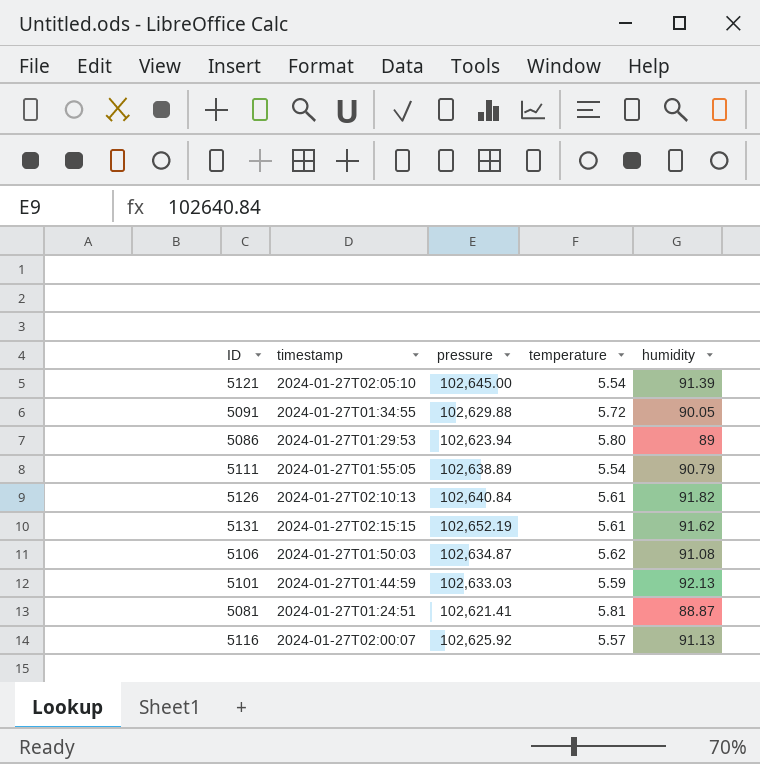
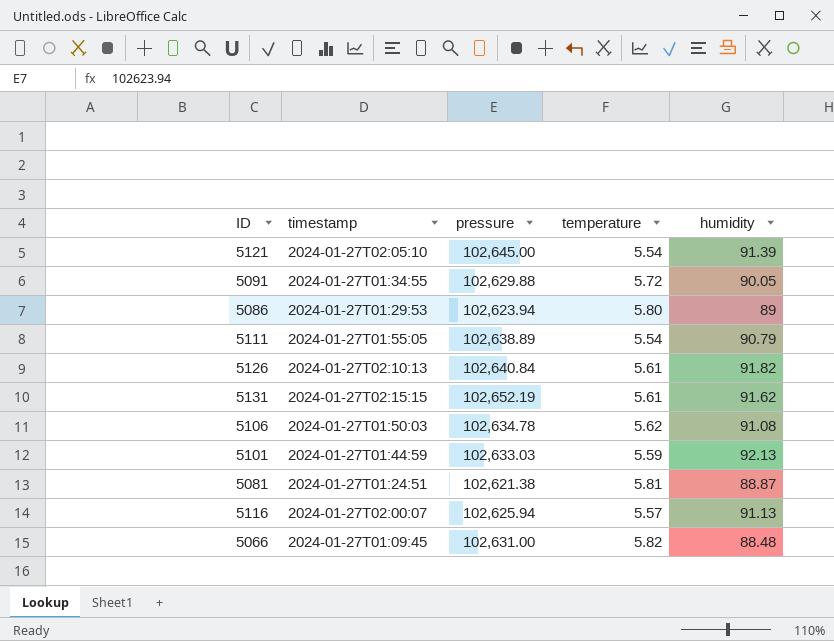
5106 | pressure: 102,634.87 -> 102,634.78
5081 | pressure: 102,621.41 -> 102,621.38
5116 | pressure: 102,625.92 -> 102,625.94
row 5066: none -> 2024-01-27T01:09:45 | 102,631.00 | 5.82 | 88.48

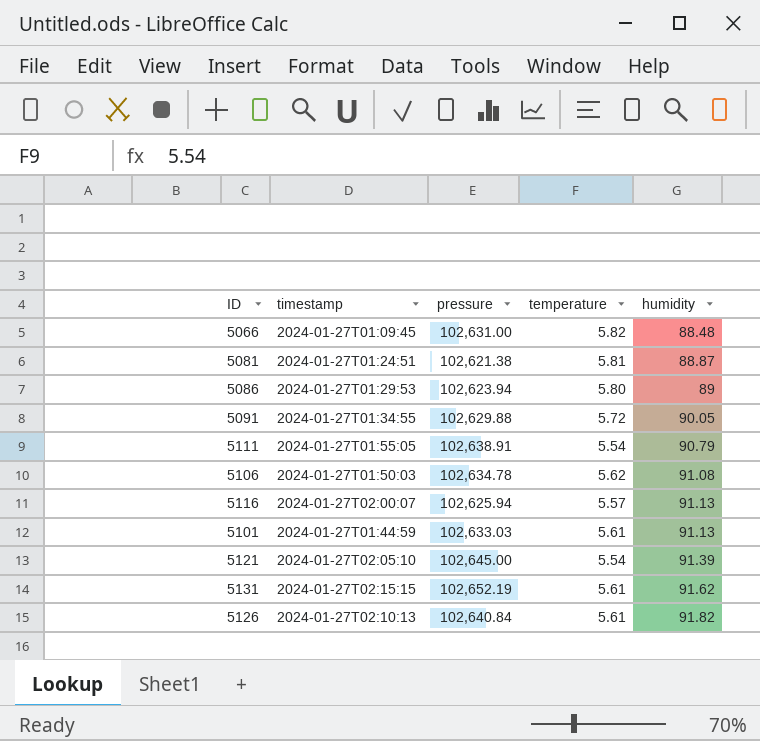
row order: none -> humidity ascending
5111 | pressure: 102,638.89 -> 102,638.91
5101 | temperature: 5.59 -> 5.61
5101 | humidity: 92.13 -> 91.13

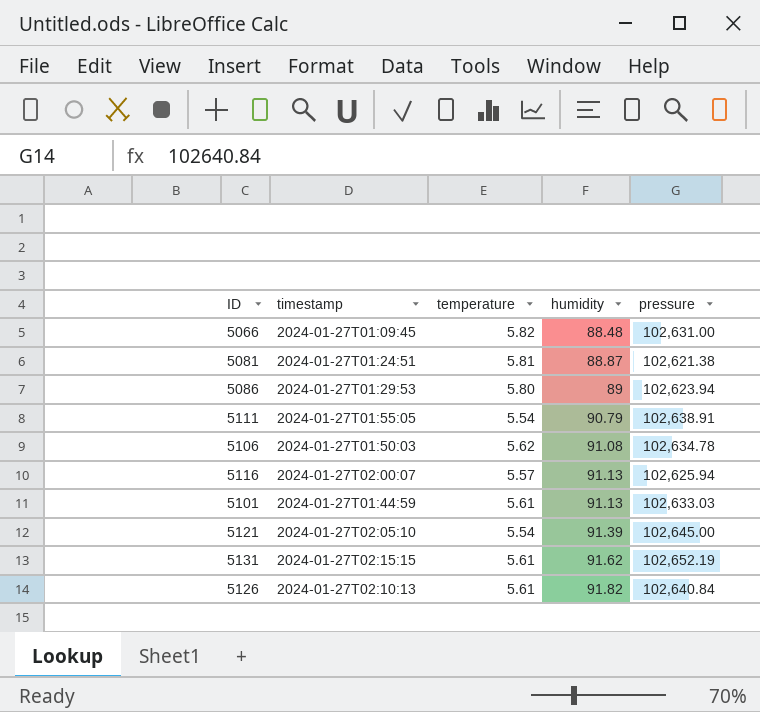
column pressure | position: 3 -> 5
row 5091: 2024-01-27T01:34:55 | 102,629.88 | 5.72 | 90.05 -> none

